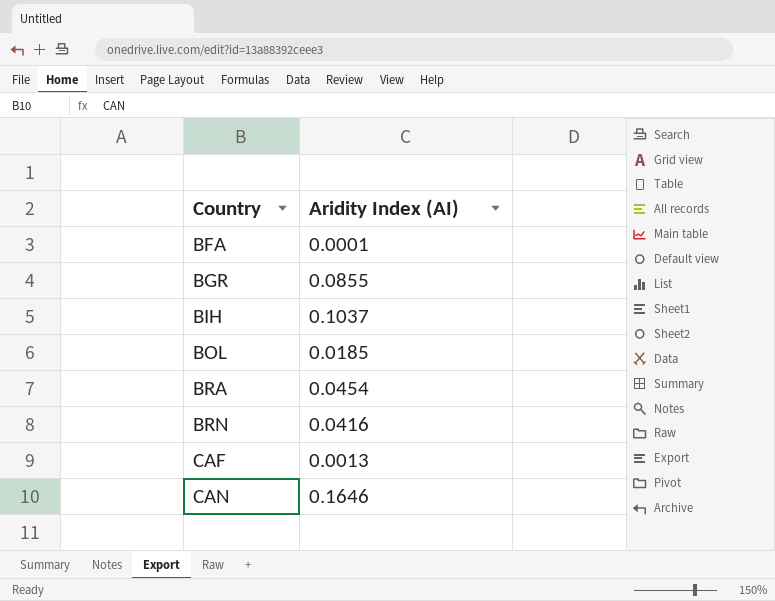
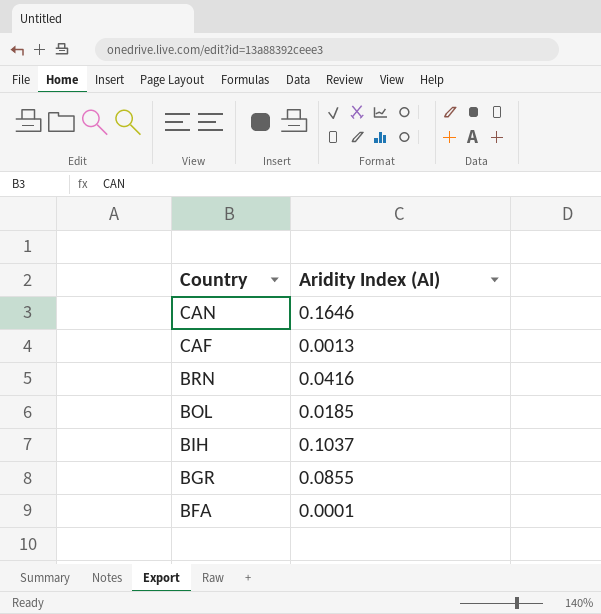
row order: Country ascending -> Country descending
row BRA: 0.0454 -> none

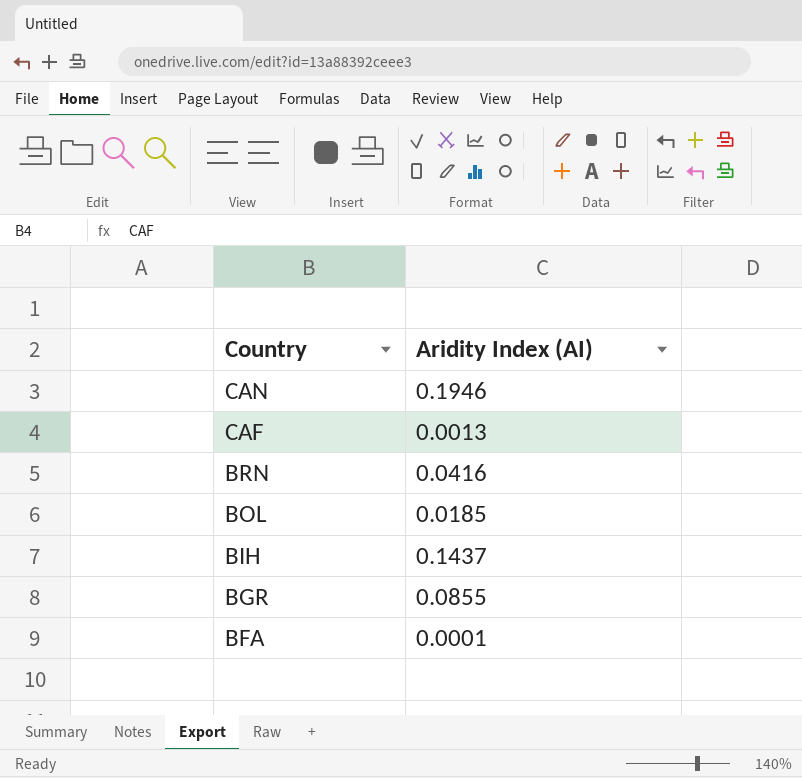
CAN | Aridity Index (AI): 0.1646 -> 0.1946
BIH | Aridity Index (AI): 0.1037 -> 0.1437

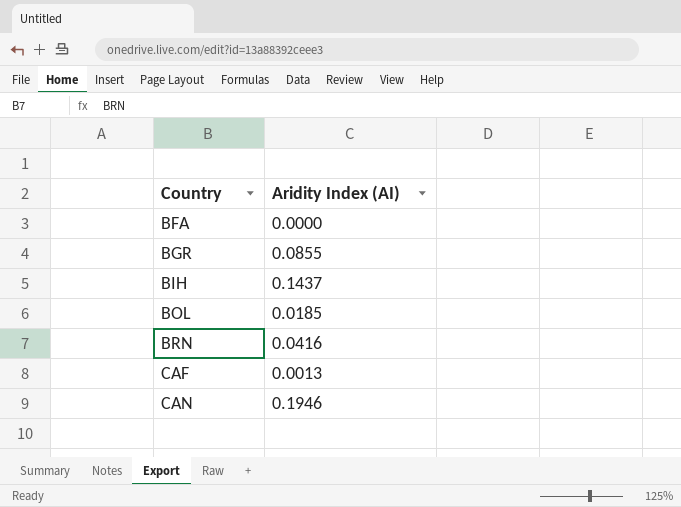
row order: Country descending -> Country ascending
BFA | Aridity Index (AI): 0.0001 -> 0.0000

